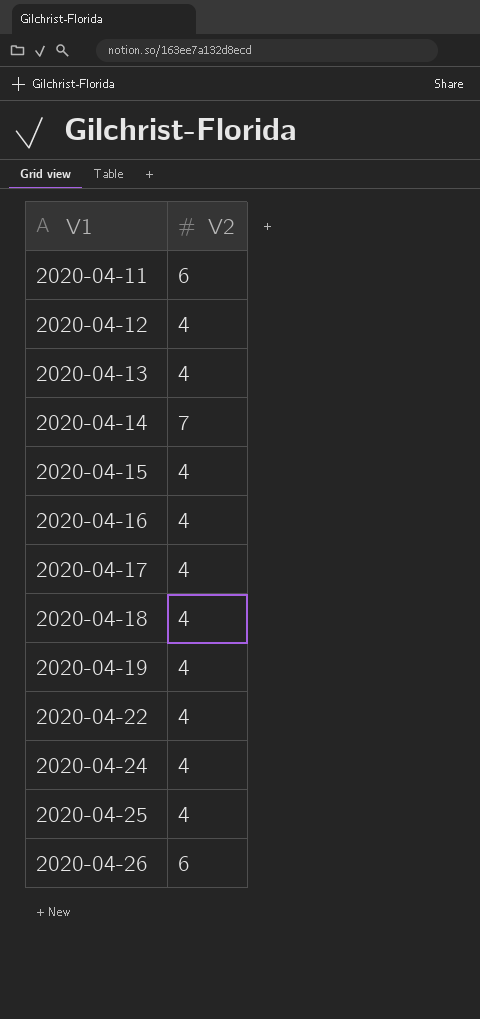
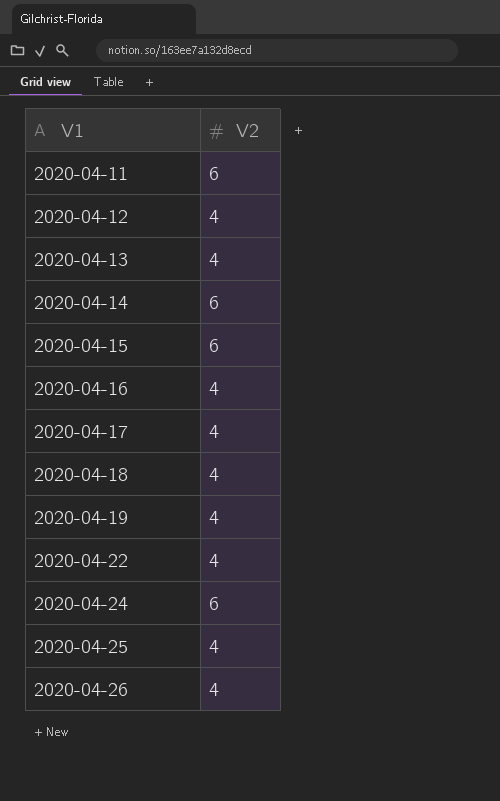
2020-04-14 | V2: 7 -> 6
2020-04-15 | V2: 4 -> 6
2020-04-24 | V2: 4 -> 6
2020-04-26 | V2: 6 -> 4

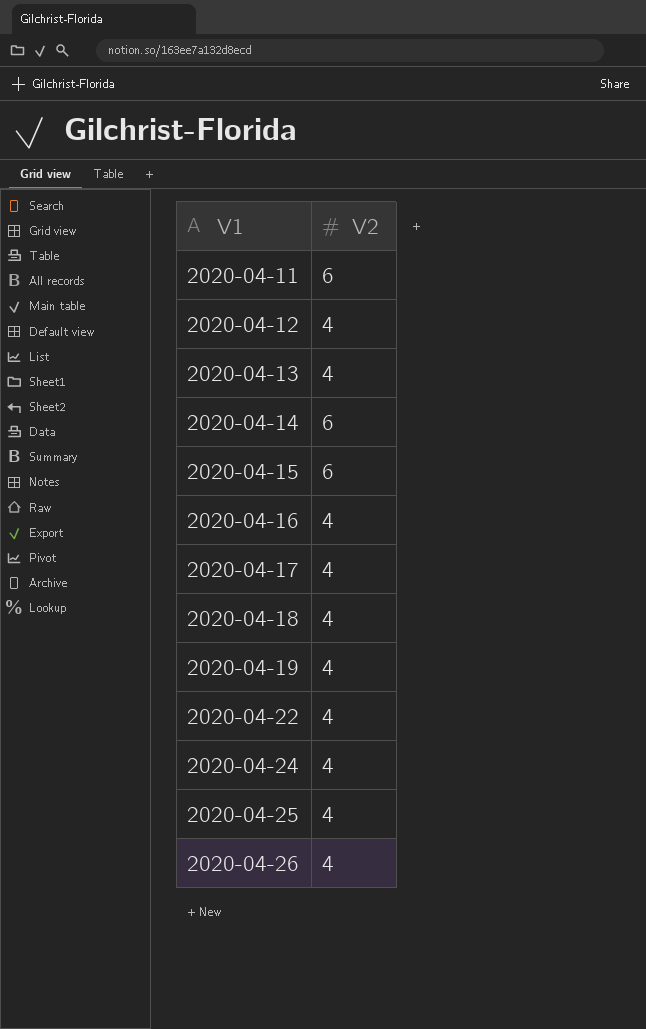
2020-04-24 | V2: 6 -> 4

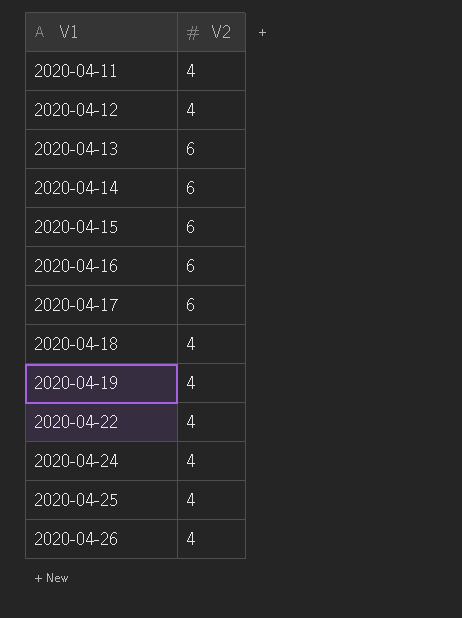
2020-04-11 | V2: 6 -> 4
2020-04-13 | V2: 4 -> 6
2020-04-16 | V2: 4 -> 6
2020-04-17 | V2: 4 -> 6

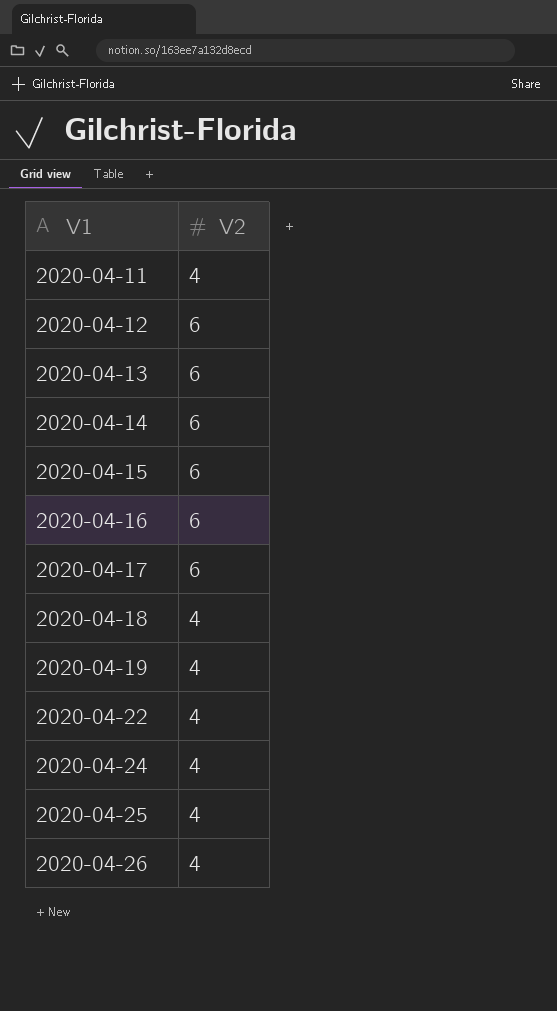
2020-04-12 | V2: 4 -> 6

